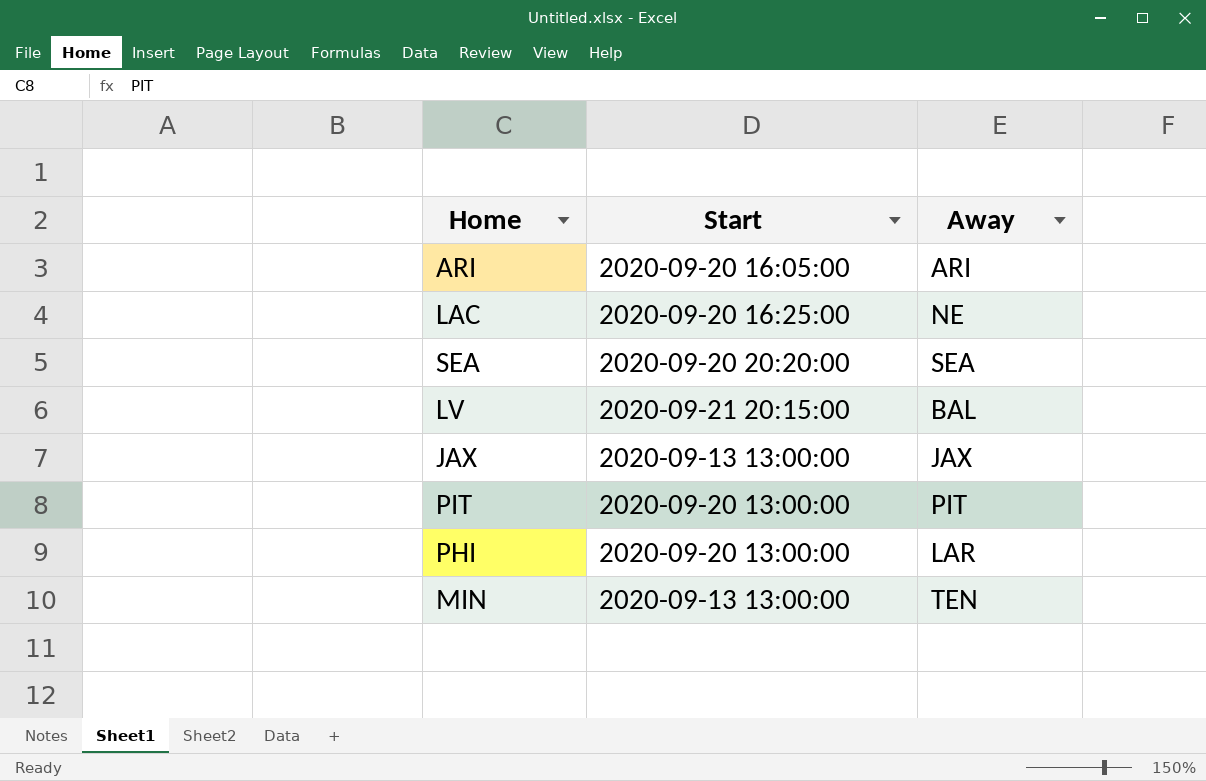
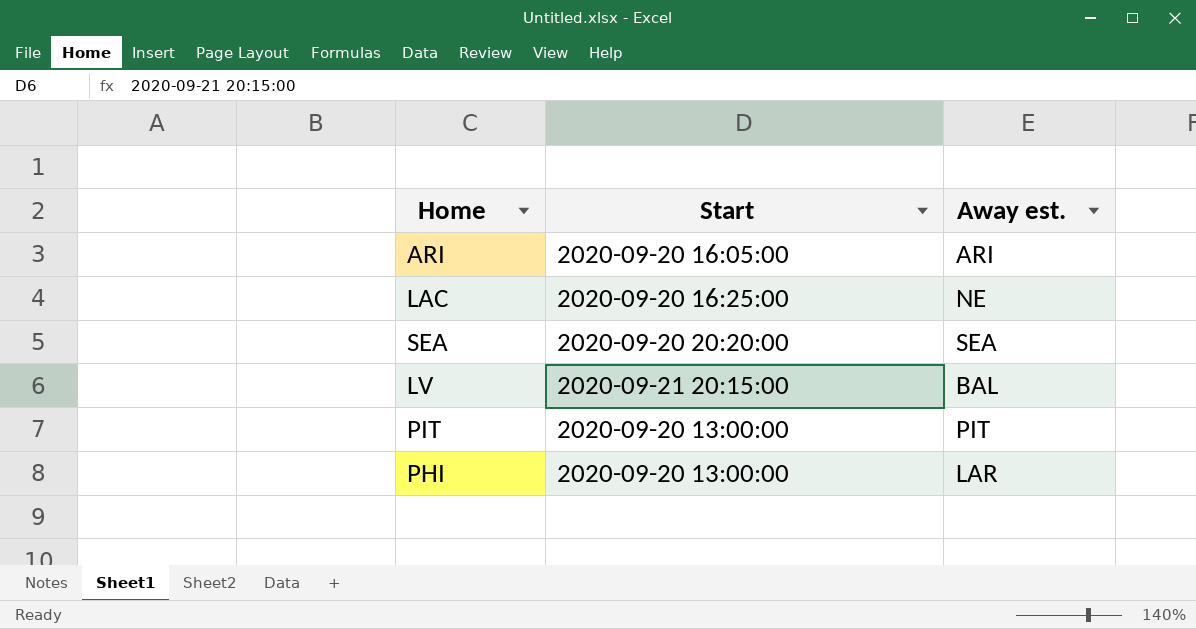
column name: Away -> Away est.
row JAX: 2020-09-13 13:00:00 | JAX -> none
row MIN: 2020-09-13 13:00:00 | TEN -> none

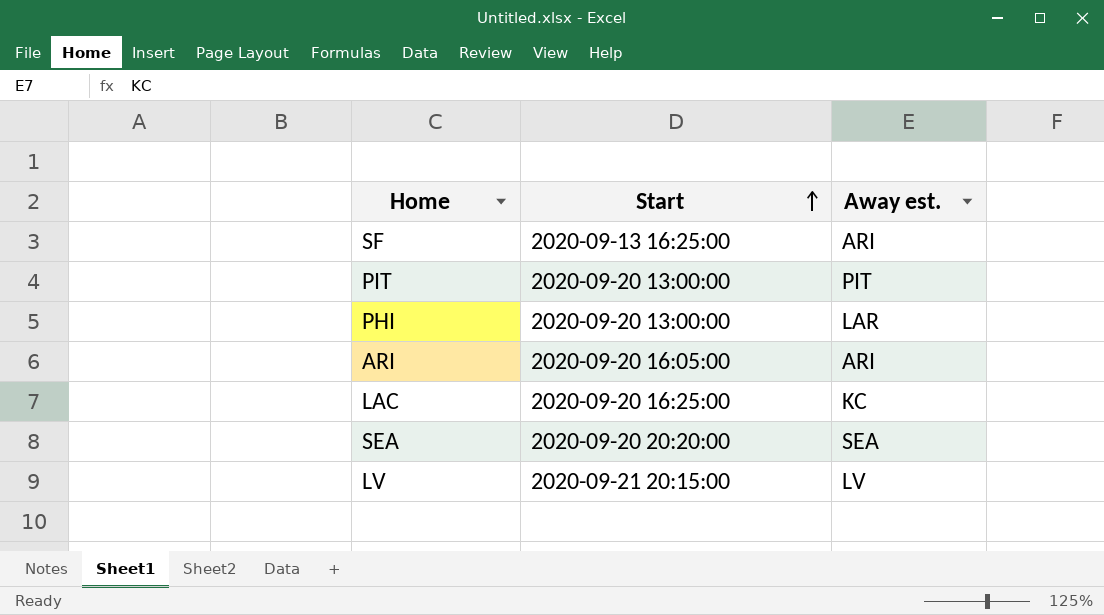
row order: none -> Start ascending
row SF: none -> 2020-09-13 16:25:00 | ARI
LAC | Away est.: NE -> KC
LV | Away est.: BAL -> LV

